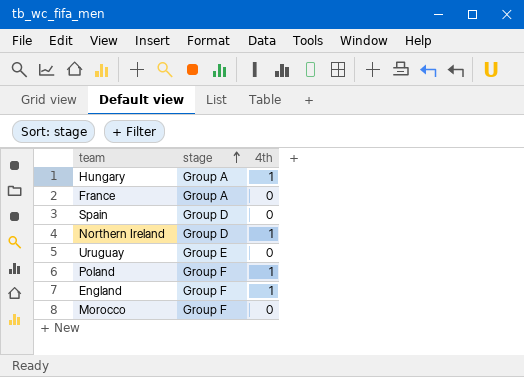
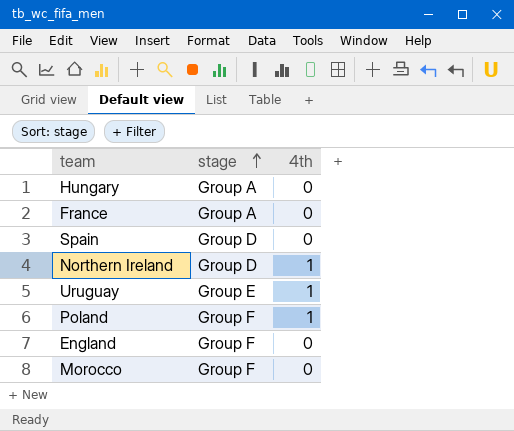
Hungary | 4th: 1 -> 0
Uruguay | 4th: 0 -> 1
England | 4th: 1 -> 0

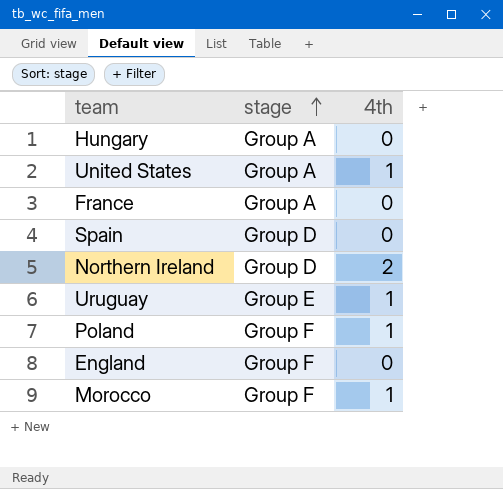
row United States: none -> Group A | 1
Northern Ireland | 4th: 1 -> 2
Morocco | 4th: 0 -> 1

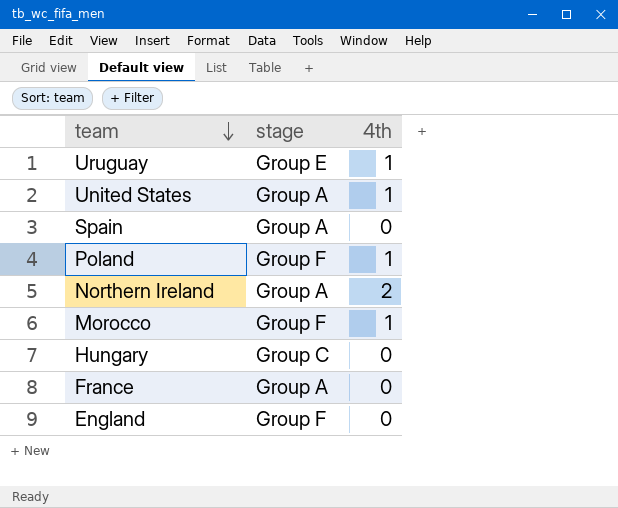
row order: stage ascending -> team descending
Spain | stage: Group D -> Group A
Northern Ireland | stage: Group D -> Group A
Hungary | stage: Group A -> Group C

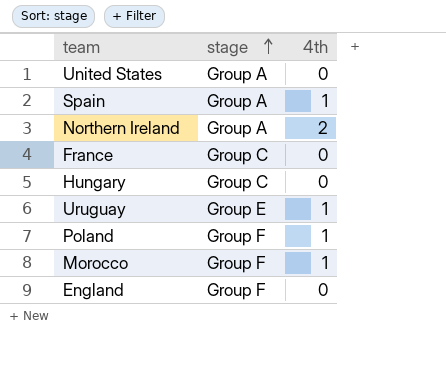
row order: team descending -> stage ascending
United States | 4th: 1 -> 0
Spain | 4th: 0 -> 1
France | stage: Group A -> Group C

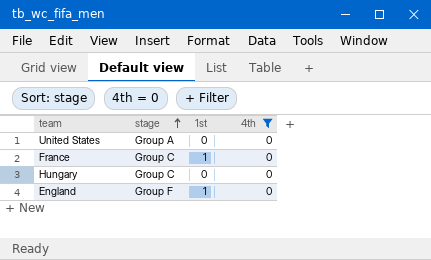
filter: none -> 4th = 0
column 1st | position: none -> 3

